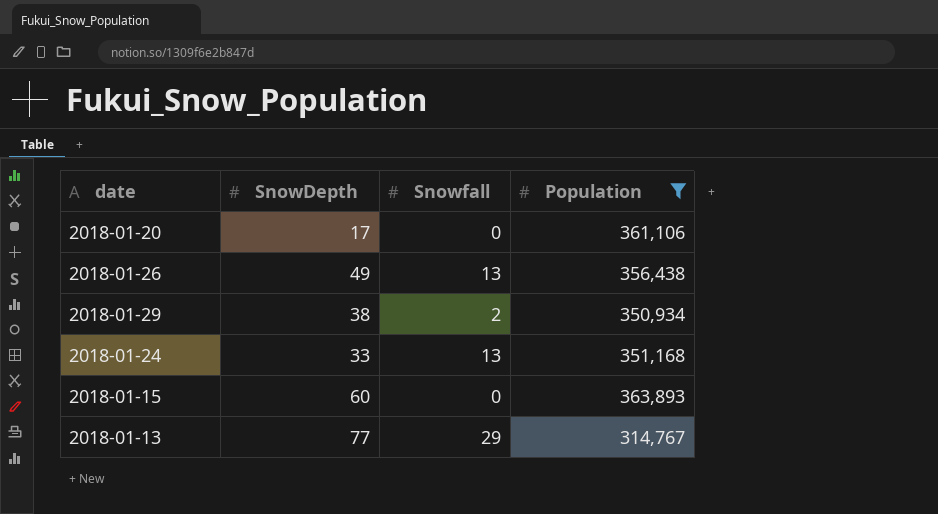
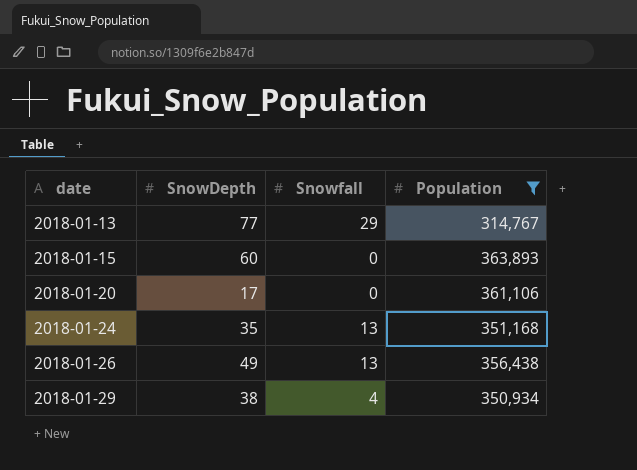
row order: none -> date ascending
2018-01-24 | SnowDepth: 33 -> 35
2018-01-29 | Snowfall: 2 -> 4

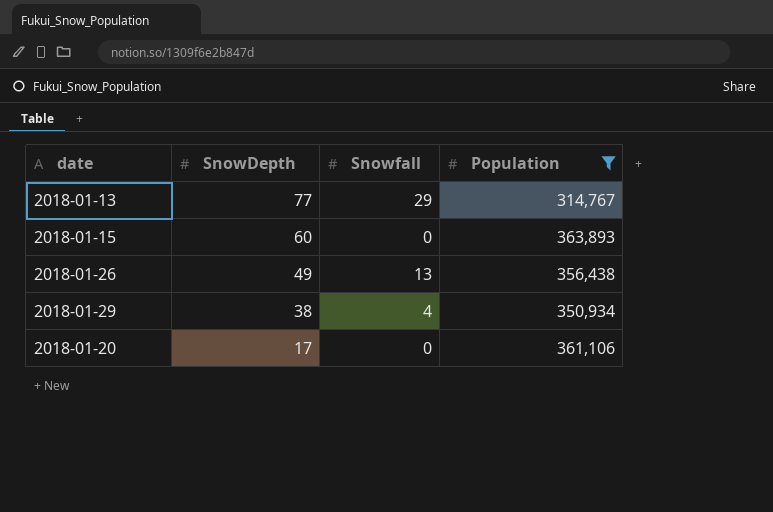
row order: date ascending -> SnowDepth descending
row 2018-01-24: 35 | 13 | 351,168 -> none

